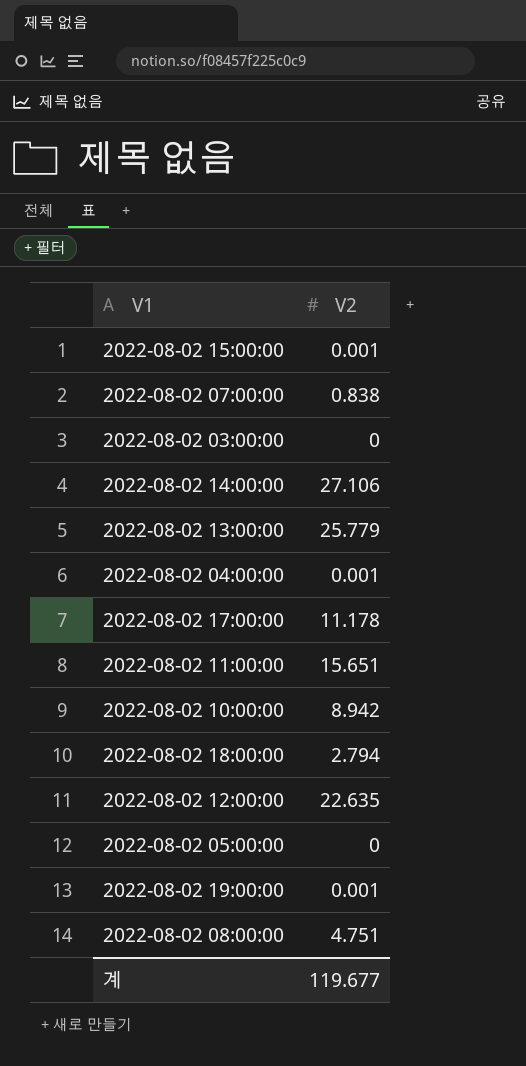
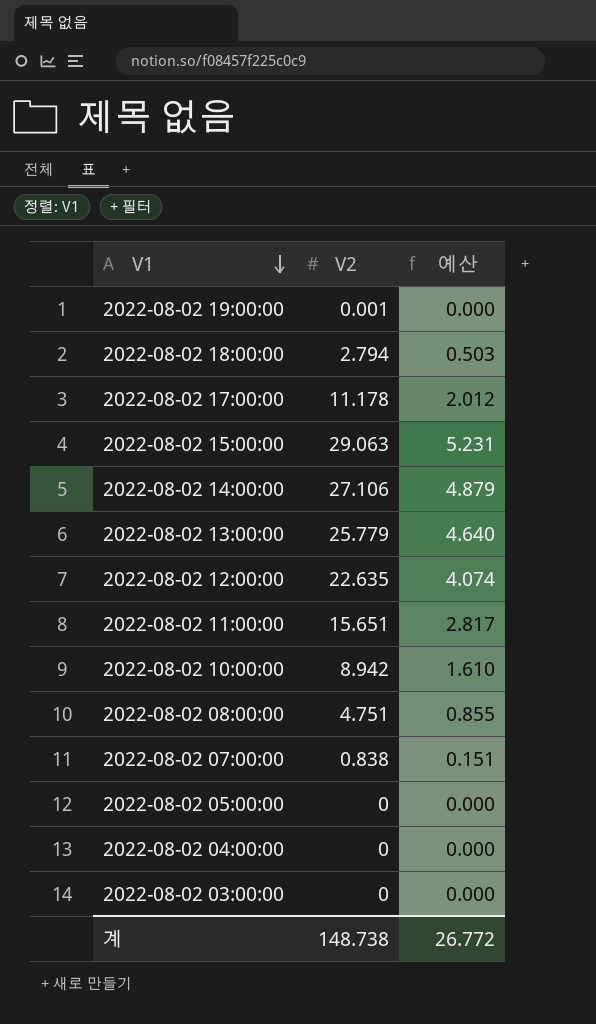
row order: none -> V1 descending
column 예산 | formula: none -> [V2] * 0.18
2022-08-02 15:00:00 | V2: 0.001 -> 29.063
2022-08-02 04:00:00 | V2: 0.001 -> 0
계 | V2: 119.677 -> 148.738

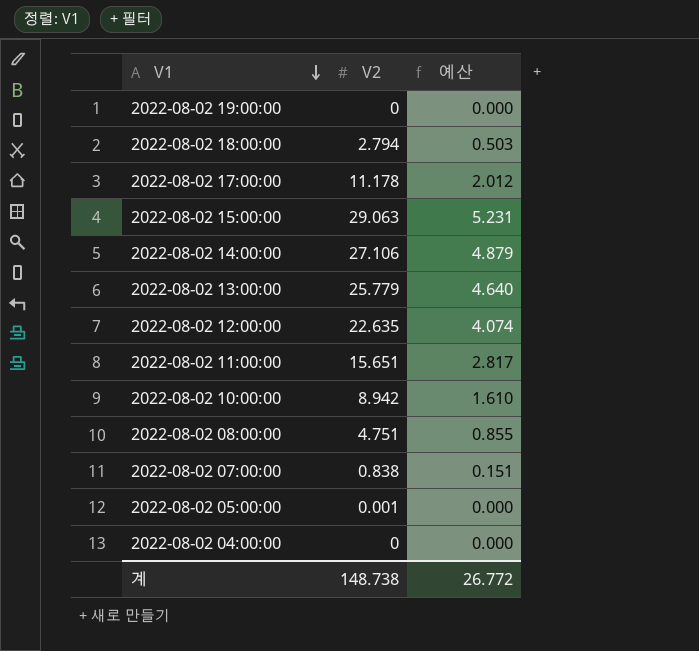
row 2022-08-02 03:00:00: 0 | 0.000 -> none
2022-08-02 19:00:00 | V2: 0.001 -> 0
2022-08-02 05:00:00 | V2: 0 -> 0.001

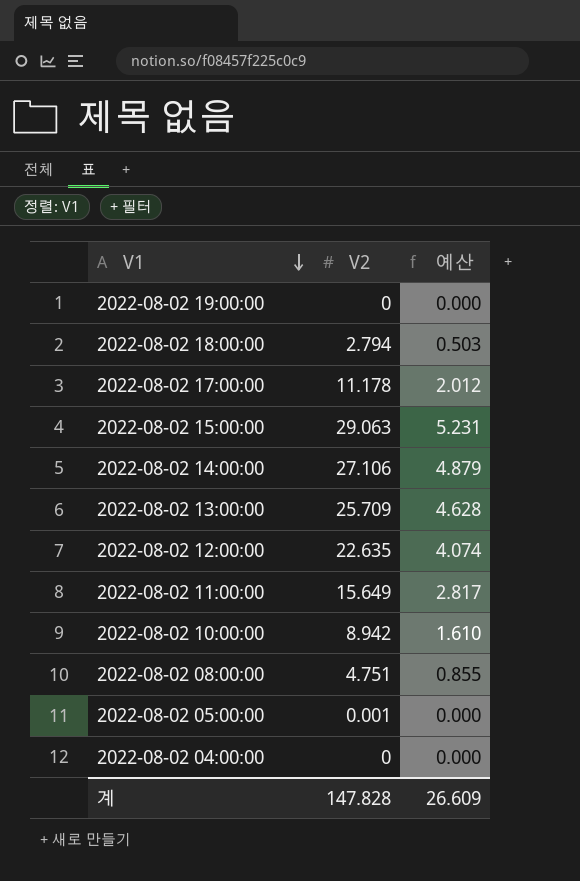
row 2022-08-02 07:00:00: 0.838 | 0.151 -> none
2022-08-02 13:00:00 | V2: 25.779 -> 25.709
2022-08-02 13:00:00 | 예산: 4.640 -> 4.628
2022-08-02 11:00:00 | V2: 15.651 -> 15.649
계 | V2: 148.738 -> 147.828
계 | 예산: 26.772 -> 26.609

